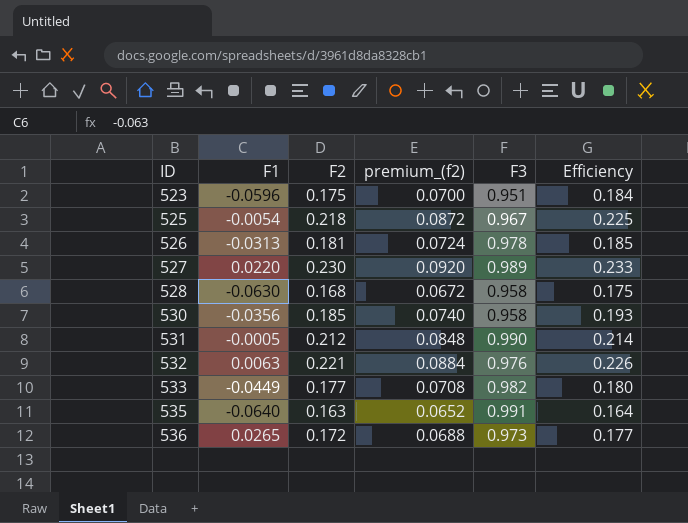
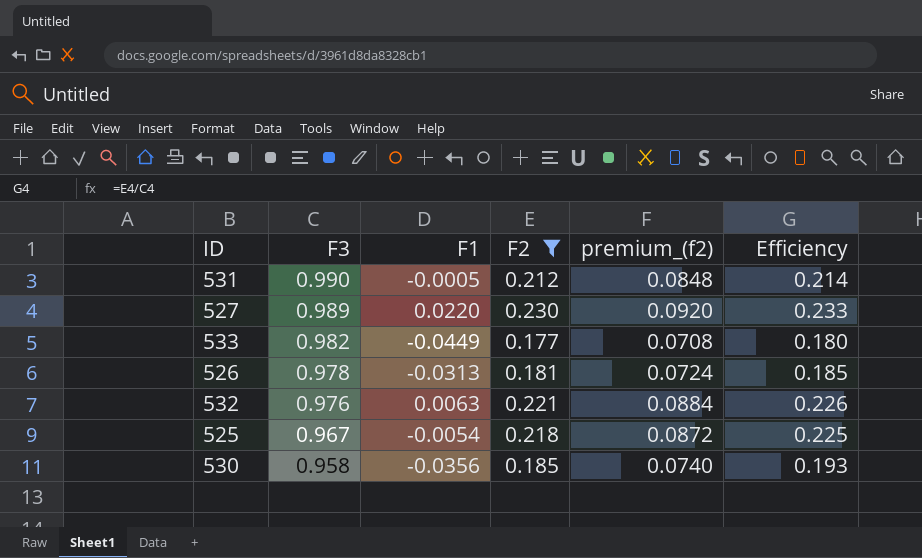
filter: none -> F2 >= 0.177
row order: ID ascending -> F3 descending
column F3 | position: 5 -> 2

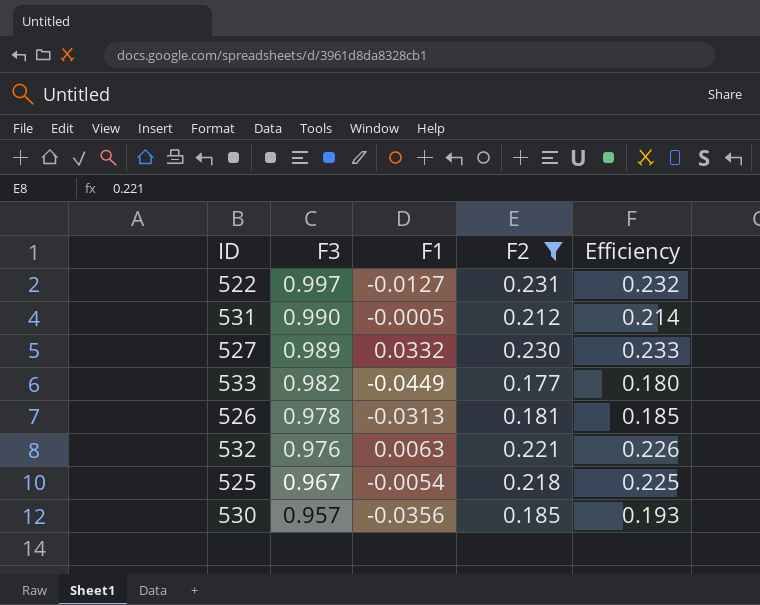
column premium_(f2) | formula: [F2] * 0.4 -> none
row 522: none -> 0.997 | -0.0127 | 0.231 | 0.232
527 | F1: 0.0220 -> 0.0332
530 | F3: 0.958 -> 0.957

